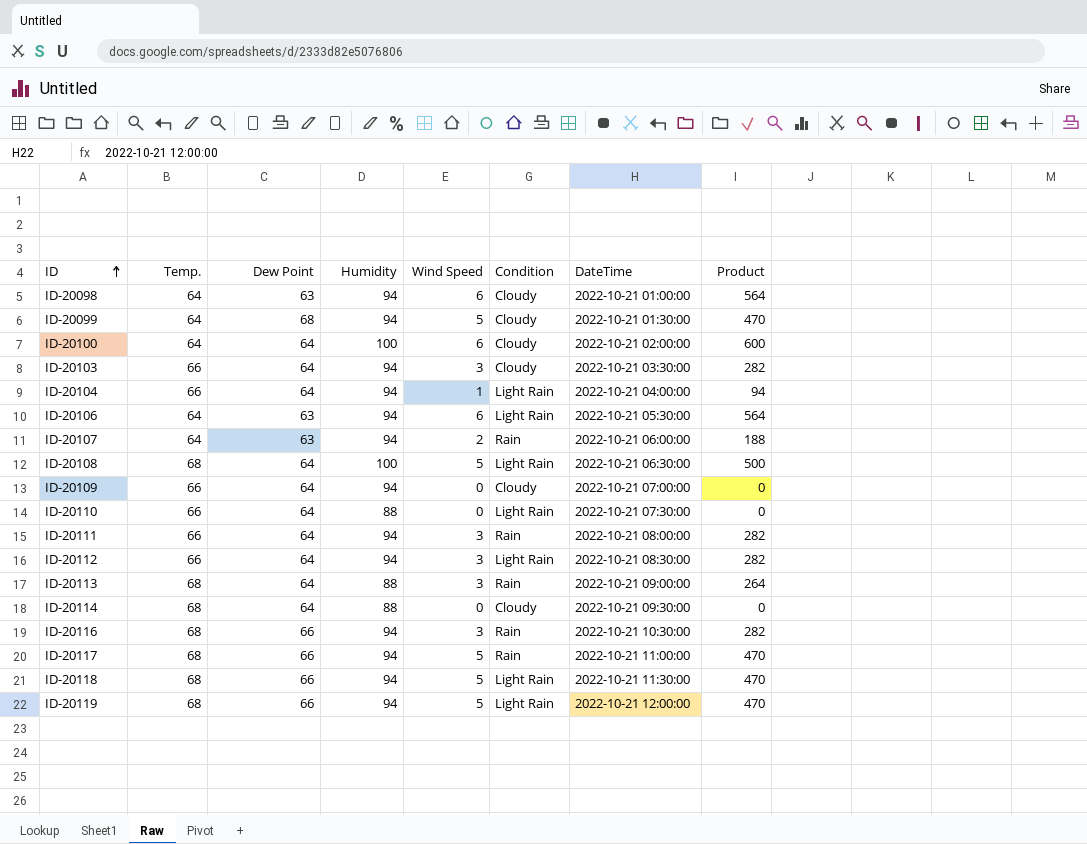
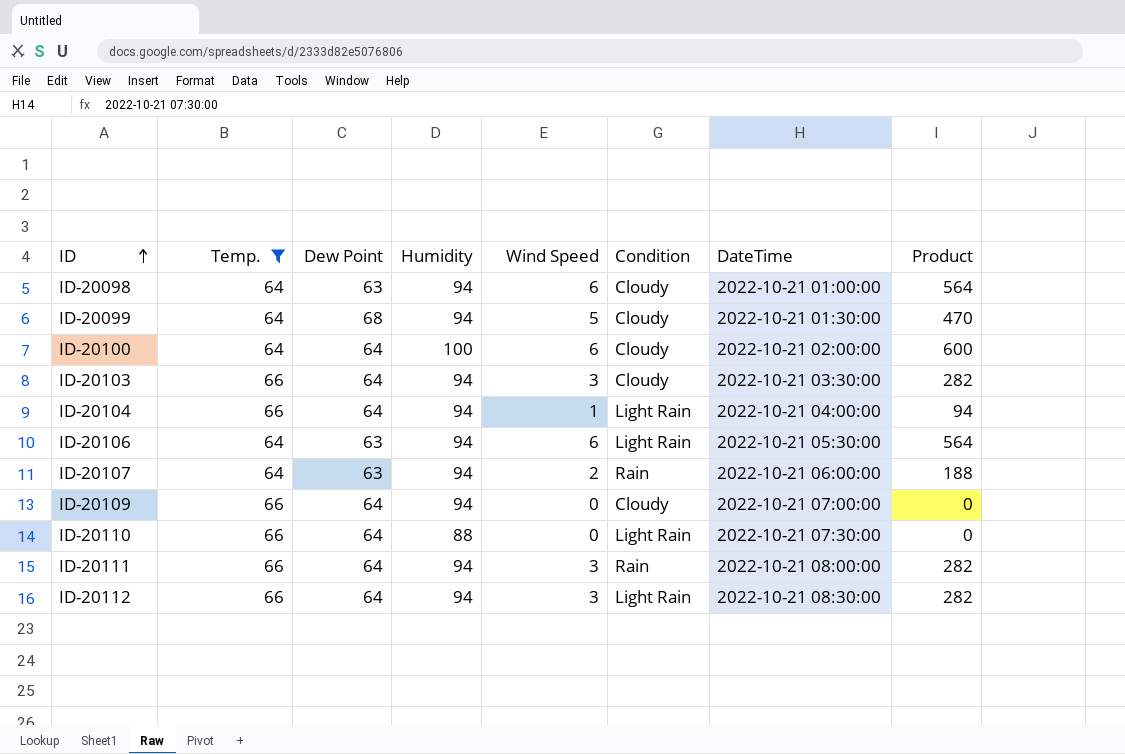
filter: none -> Temp. != 68

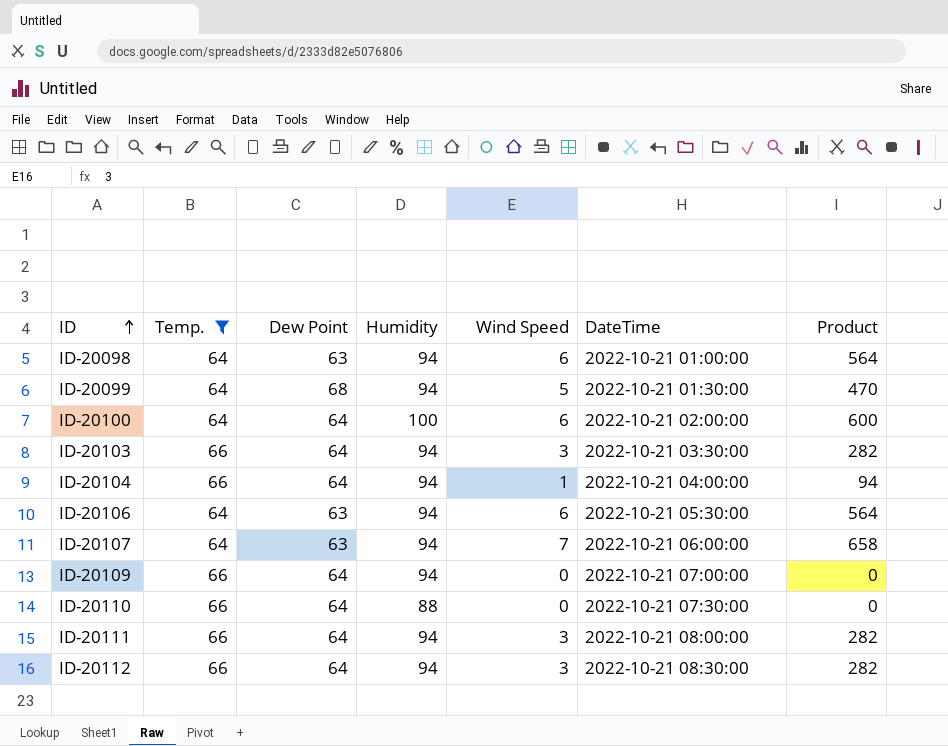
column Condition | position: 6 -> none
ID-20107 | Wind Speed: 2 -> 7
ID-20107 | Product: 188 -> 658

